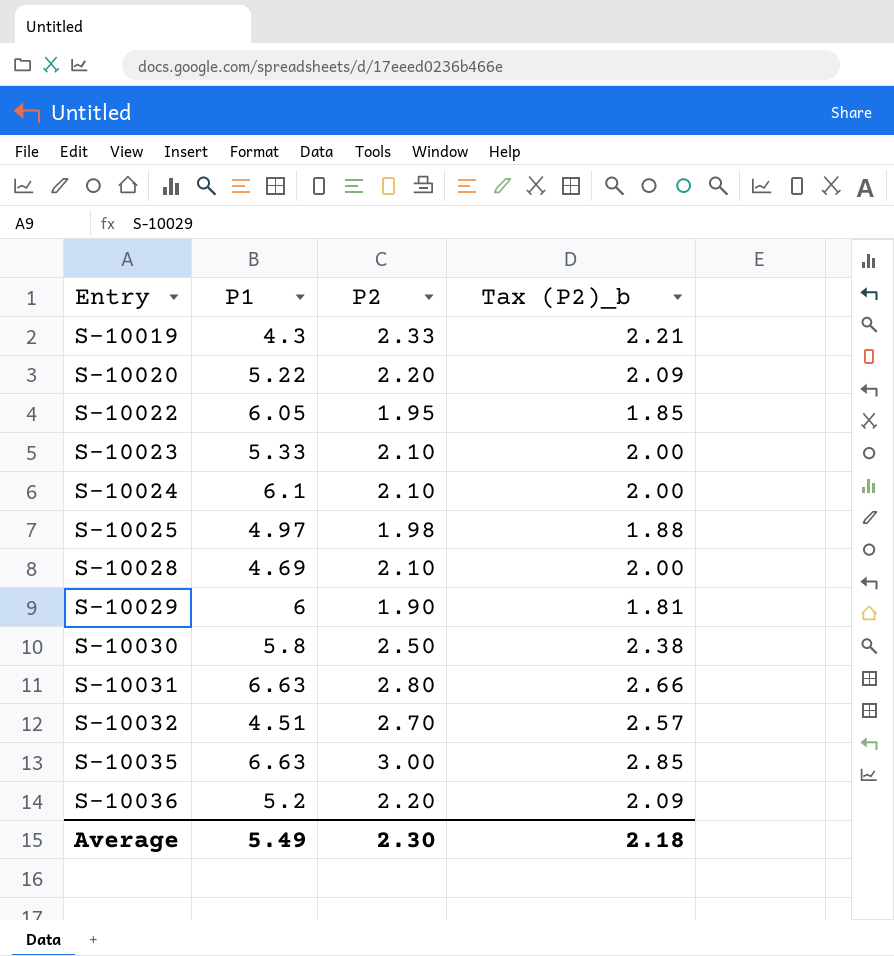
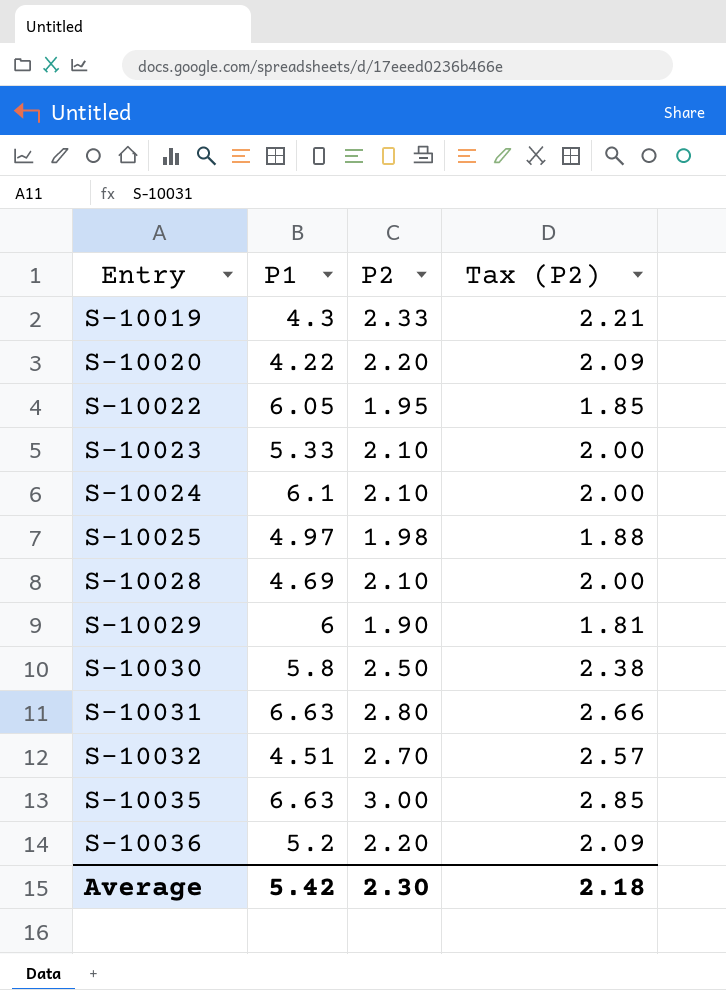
column name: Tax (P2)_b -> Tax (P2)
S-10020 | P1: 5.22 -> 4.22
Average | P1: 5.49 -> 5.42

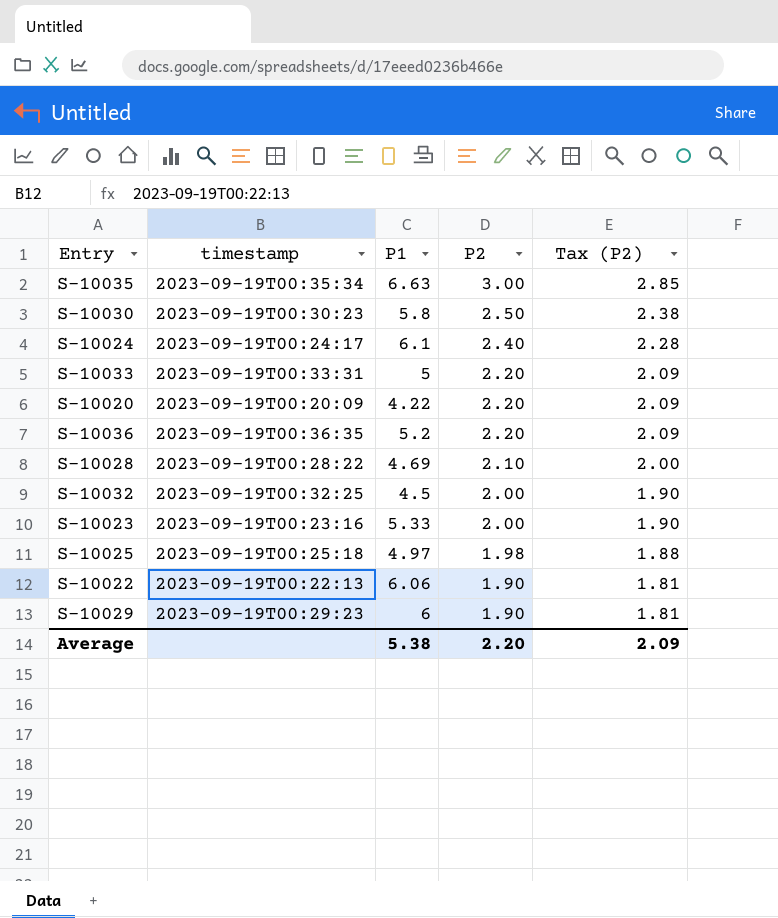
row order: Entry ascending -> P2 descending
column timestamp | position: none -> 2
row S-10019: 4.3 | 2.33 | 2.21 -> none
row S-10031: 6.63 | 2.80 | 2.66 -> none
S-10024 | P2: 2.10 -> 2.40
S-10024 | Tax (P2): 2.00 -> 2.28
row S-10033: none -> 2023-09-19T00:33:31 | 5 | 2.20 | 2.09
S-10032 | P1: 4.51 -> 4.5
S-10032 | P2: 2.70 -> 2.00
S-10032 | Tax (P2): 2.57 -> 1.90
S-10023 | P2: 2.10 -> 2.00
S-10023 | Tax (P2): 2.00 -> 1.90
S-10022 | P1: 6.05 -> 6.06
S-10022 | P2: 1.95 -> 1.90
S-10022 | Tax (P2): 1.85 -> 1.81
Average | P1: 5.42 -> 5.38
Average | P2: 2.30 -> 2.20
Average | Tax (P2): 2.18 -> 2.09

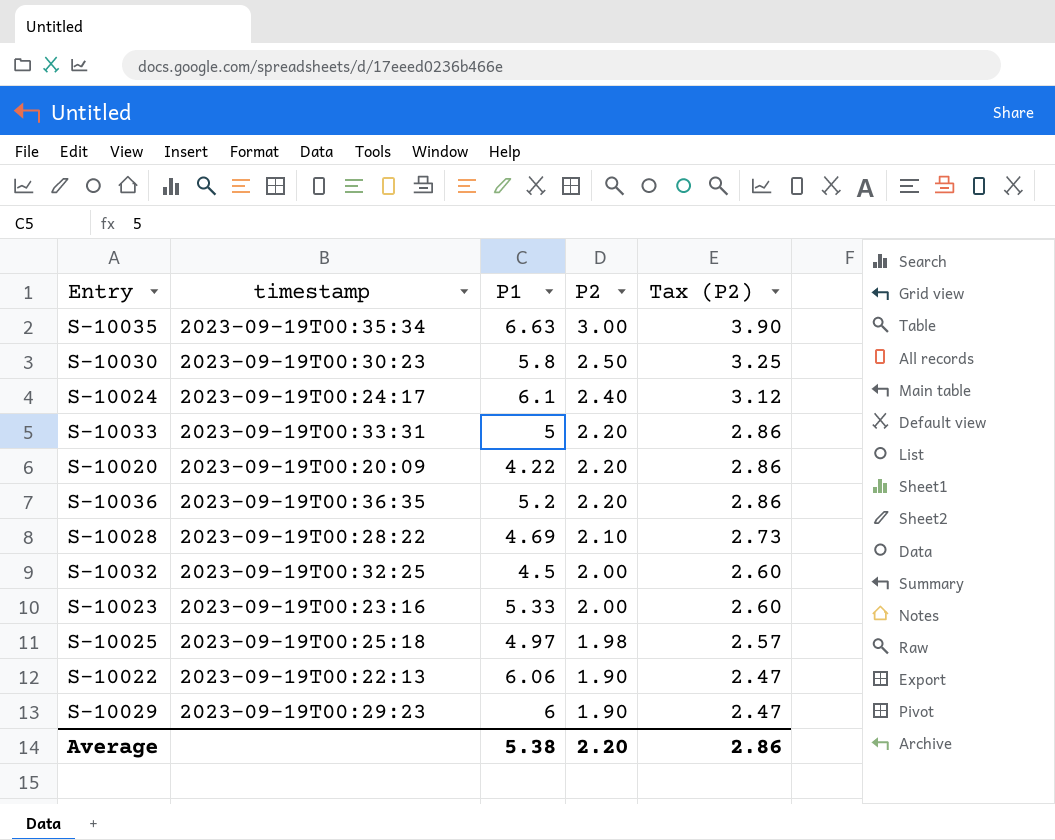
column Tax (P2) | formula: [P2] * 0.95 -> [P2] * 1.3
Average | Tax (P2): 2.09 -> 2.86

